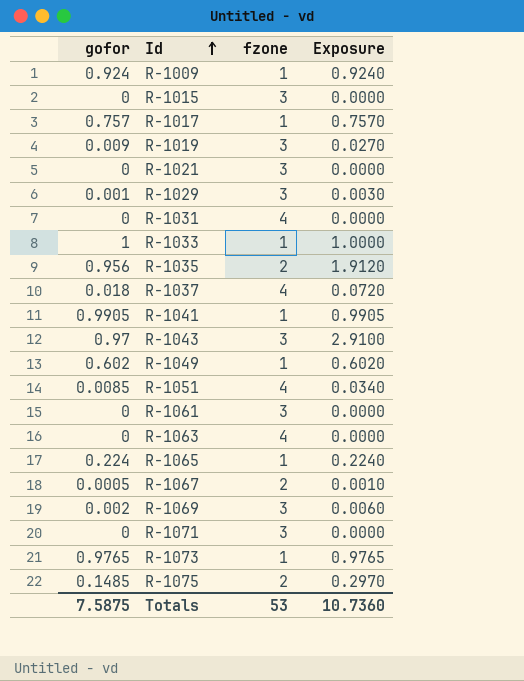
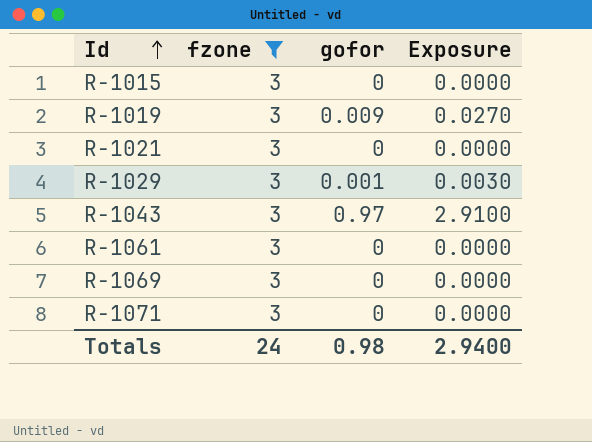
filter: none -> fzone = 3
column gofor | position: 1 -> 3
R-1069 | gofor: 0.002 -> 0
R-1069 | Exposure: 0.0060 -> 0.0000
Totals | fzone: 53 -> 24
Totals | gofor: 7.5875 -> 0.98
Totals | Exposure: 10.7360 -> 2.9400

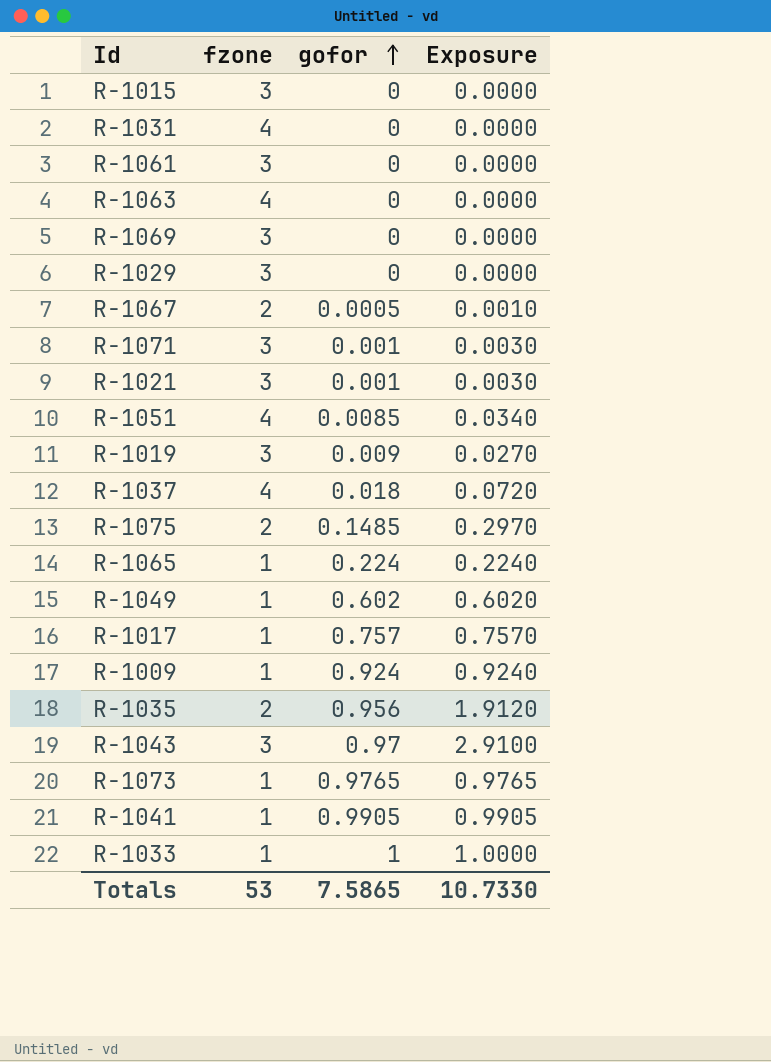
filter: fzone = 3 -> none
row order: Id ascending -> gofor ascending
R-1029 | gofor: 0.001 -> 0
R-1029 | Exposure: 0.0030 -> 0.0000
R-1071 | gofor: 0 -> 0.001
R-1071 | Exposure: 0.0000 -> 0.0030
R-1021 | gofor: 0 -> 0.001
R-1021 | Exposure: 0.0000 -> 0.0030
Totals | fzone: 24 -> 53
Totals | gofor: 0.98 -> 7.5865
Totals | Exposure: 2.9400 -> 10.7330

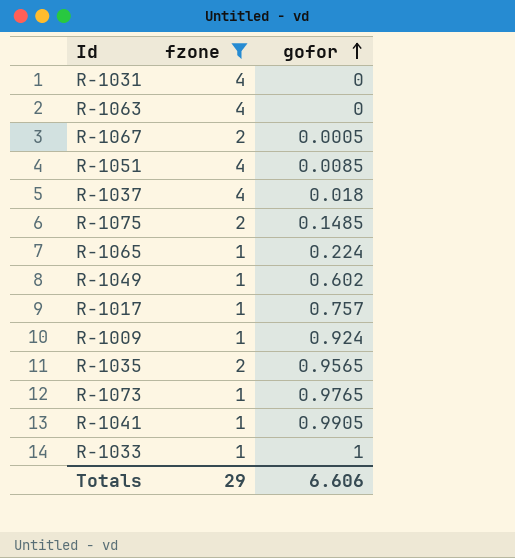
filter: none -> fzone != 3
column Exposure | formula: [fzone] * [gofor] -> none
R-1035 | gofor: 0.956 -> 0.9565
Totals | fzone: 53 -> 29
Totals | gofor: 7.5865 -> 6.606

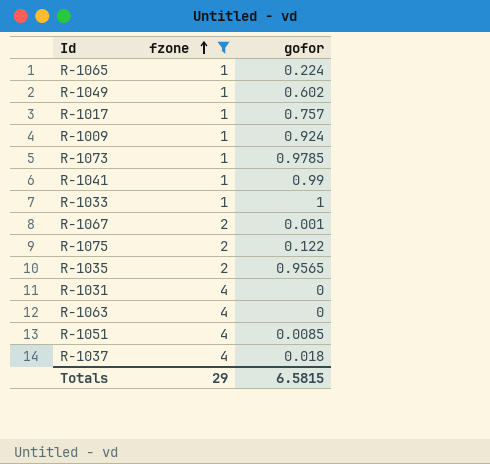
row order: gofor ascending -> fzone ascending
R-1073 | gofor: 0.9765 -> 0.9785
R-1041 | gofor: 0.9905 -> 0.99
R-1067 | gofor: 0.0005 -> 0.001
R-1075 | gofor: 0.1485 -> 0.122
Totals | gofor: 6.606 -> 6.5815

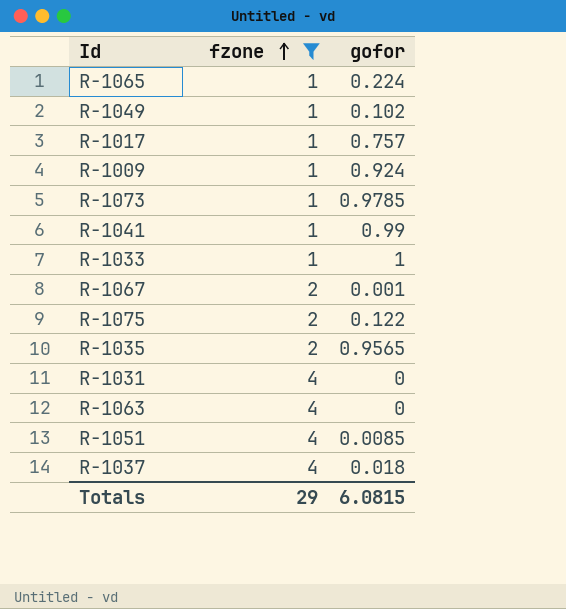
R-1049 | gofor: 0.602 -> 0.102
Totals | gofor: 6.5815 -> 6.0815

